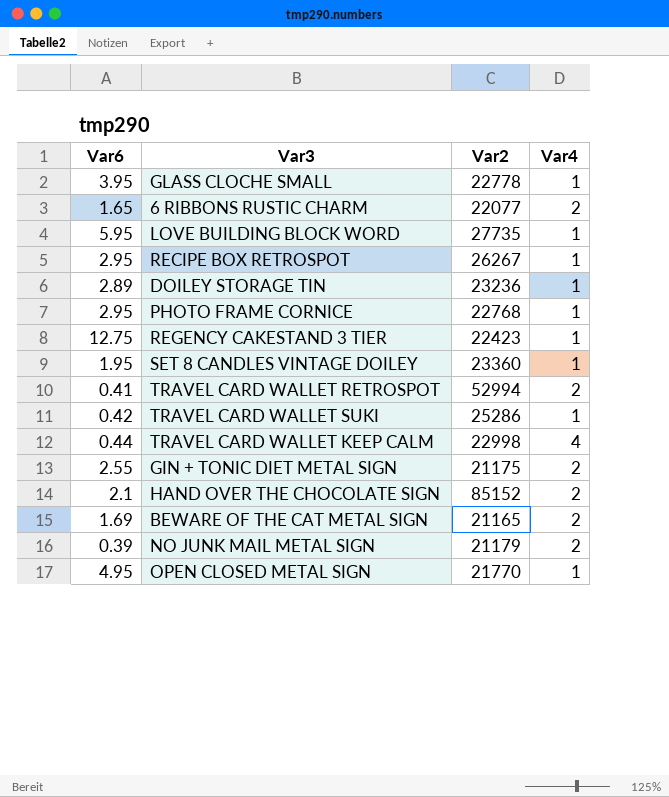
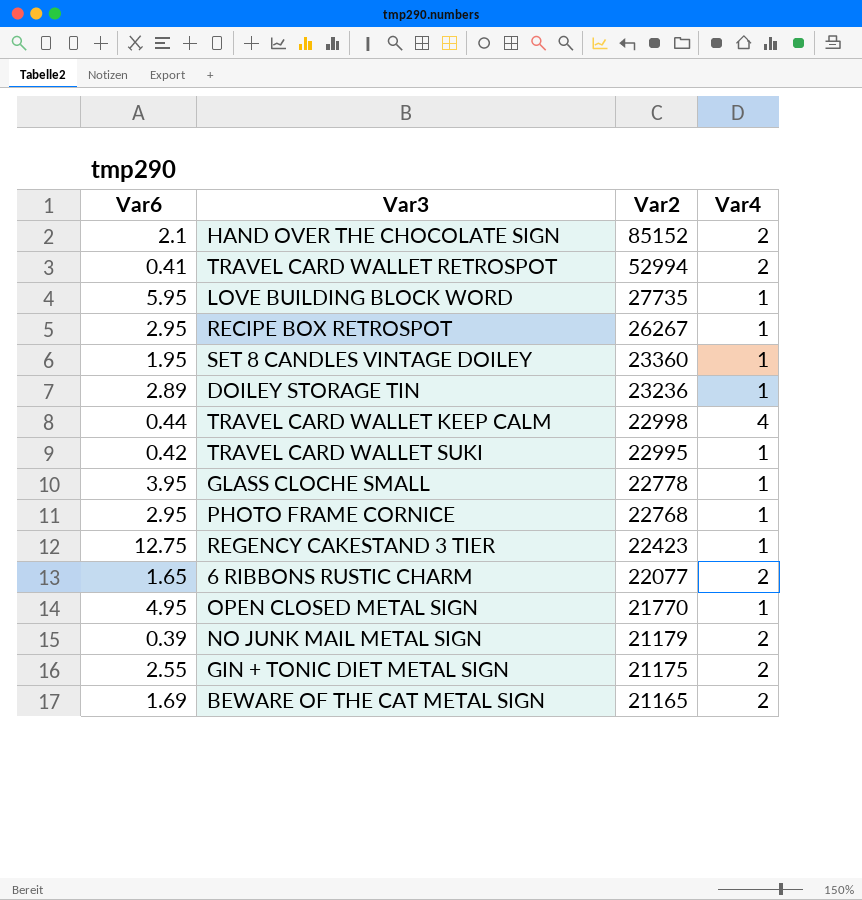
row order: none -> Var2 descending
TRAVEL CARD WALLET SUKI | Var2: 25286 -> 22995

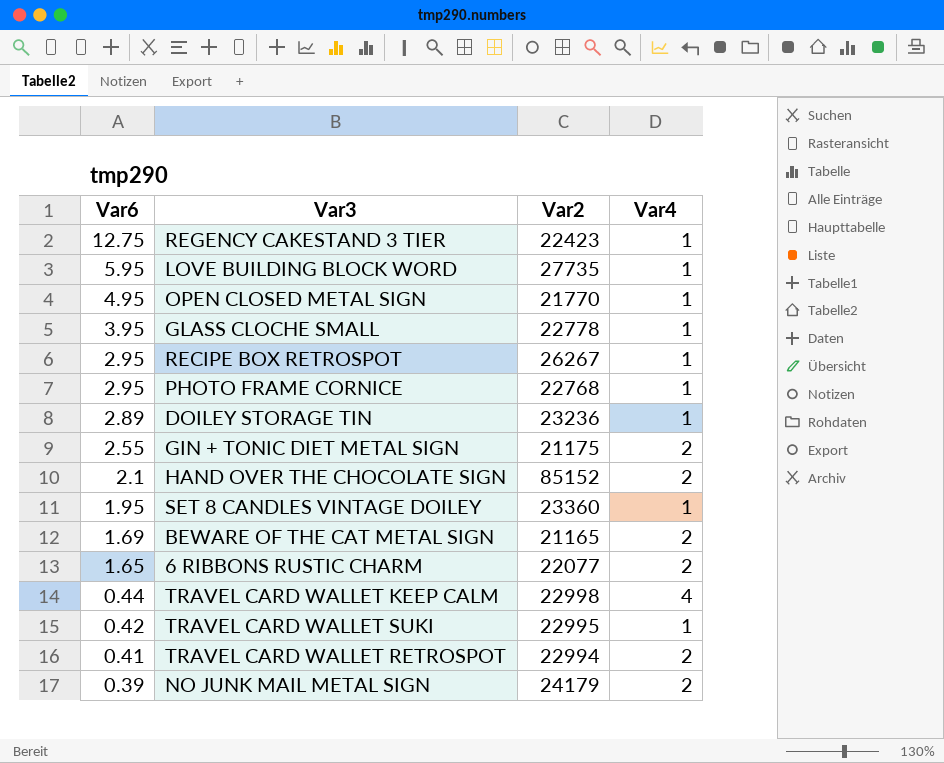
row order: Var2 descending -> Var6 descending
TRAVEL CARD WALLET RETROSPOT | Var2: 52994 -> 22994
NO JUNK MAIL METAL SIGN | Var2: 21179 -> 24179

